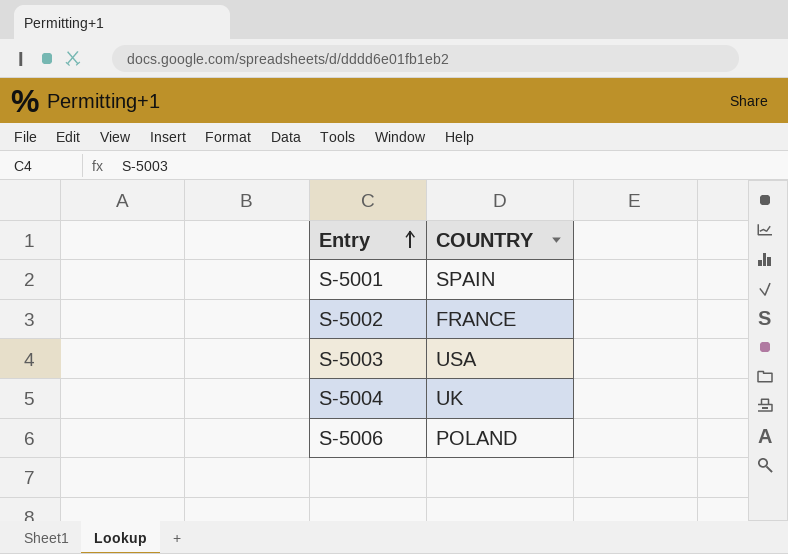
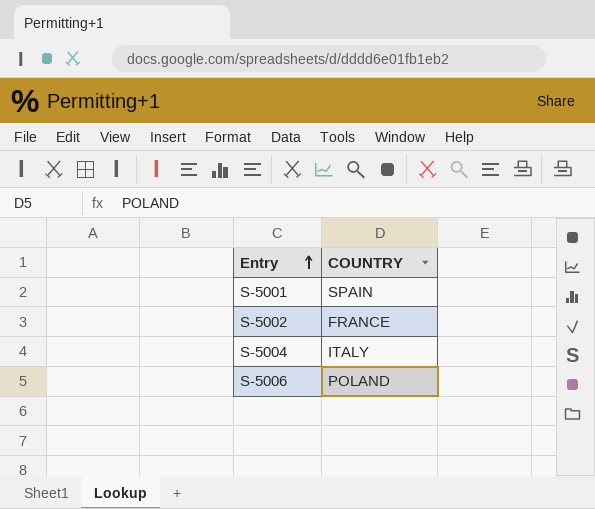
row S-5003: USA -> none
S-5004 | COUNTRY: UK -> ITALY

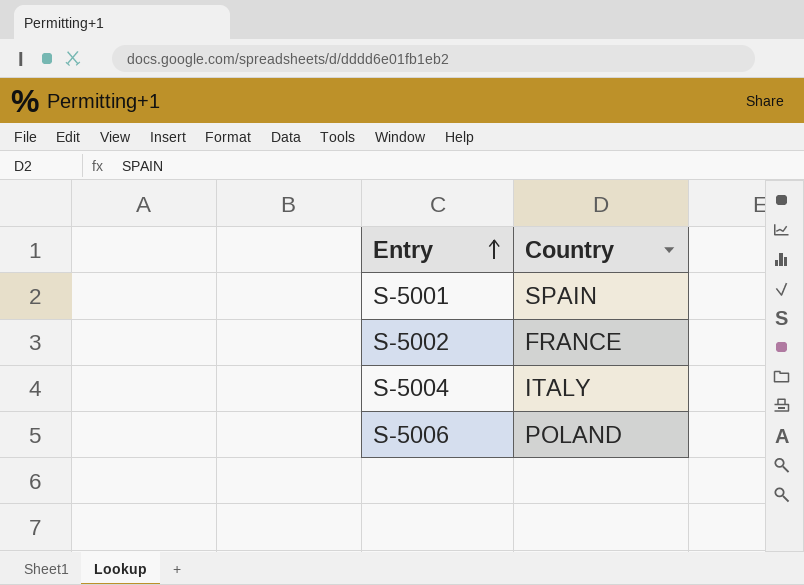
column name: COUNTRY -> Country

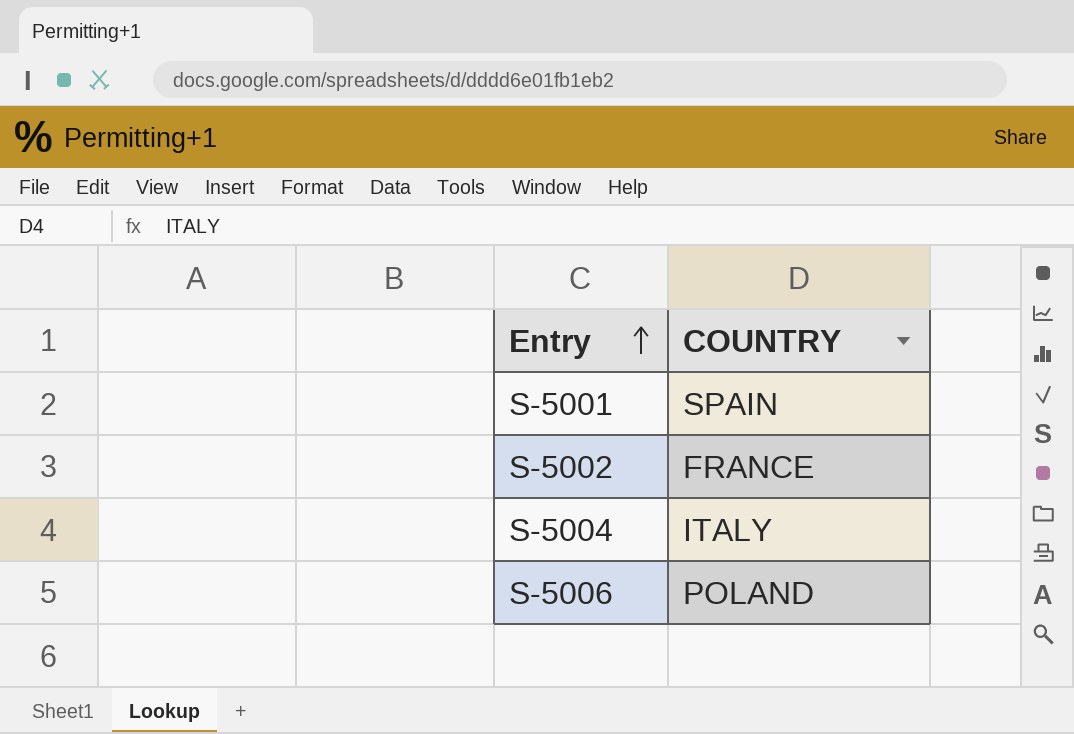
column name: Country -> COUNTRY

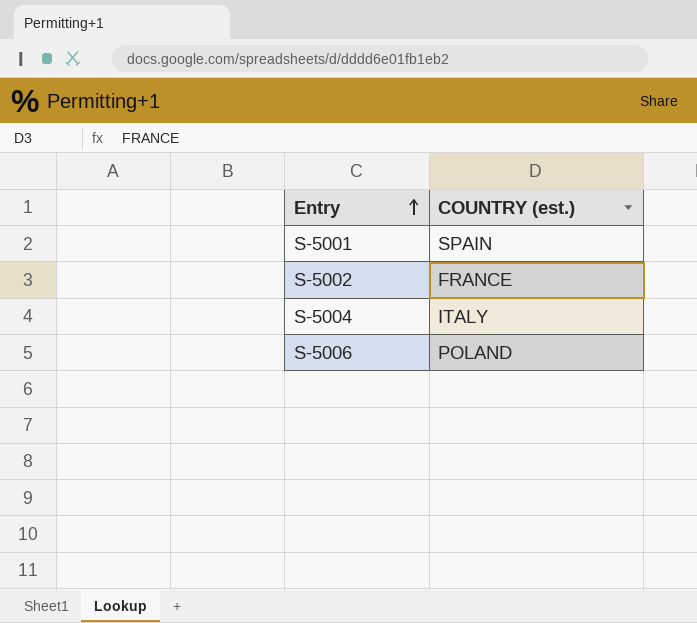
column name: COUNTRY -> COUNTRY (est.)

